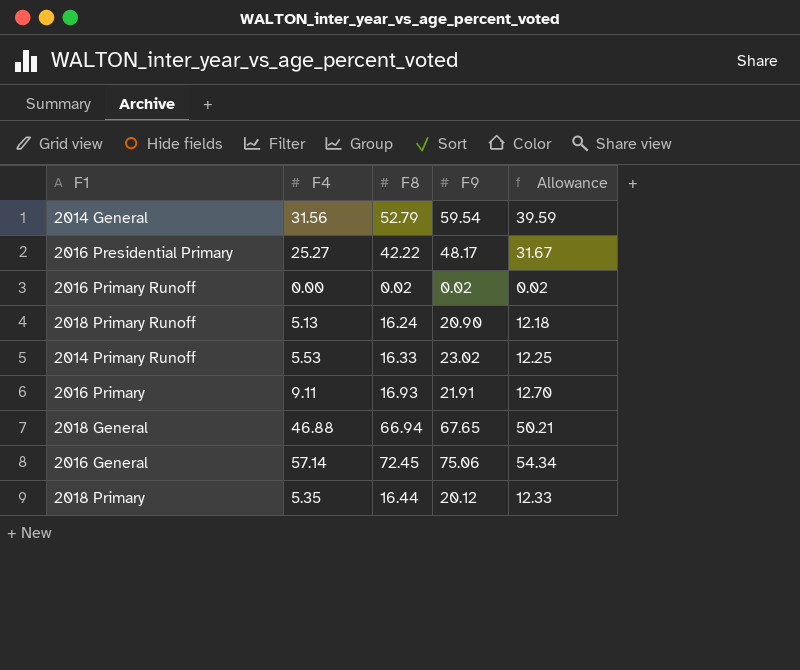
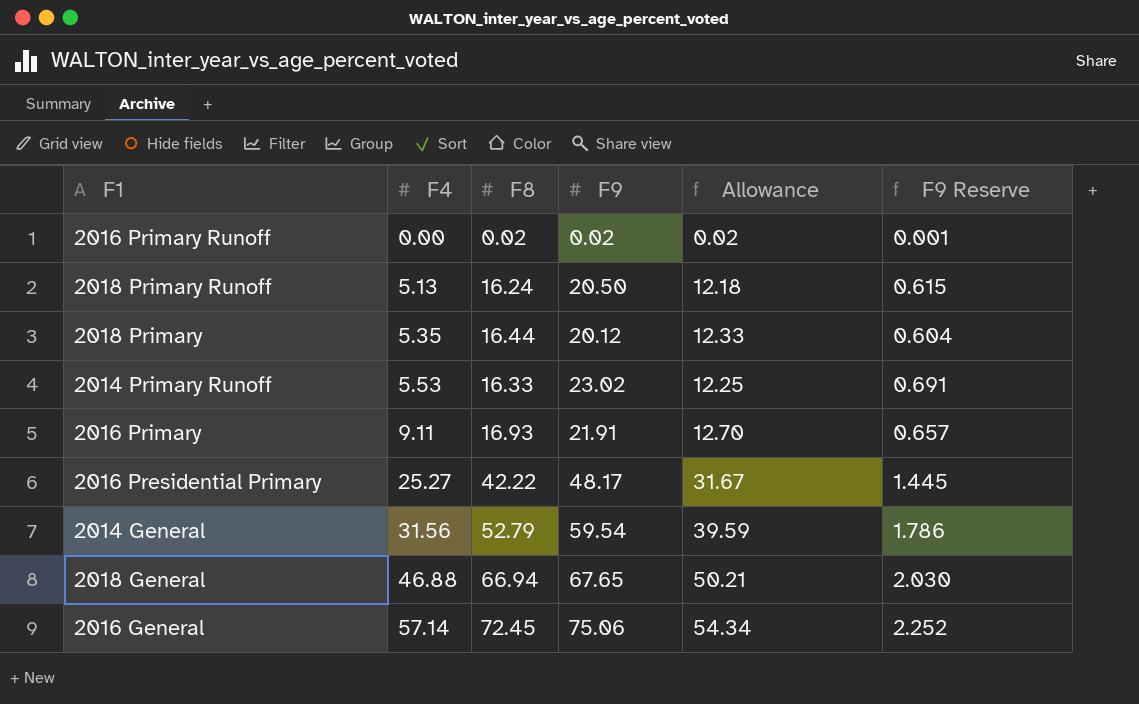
row order: none -> F4 ascending
column F9 Reserve | formula: none -> [F9] * 0.03
2018 Primary Runoff | F9: 20.90 -> 20.50

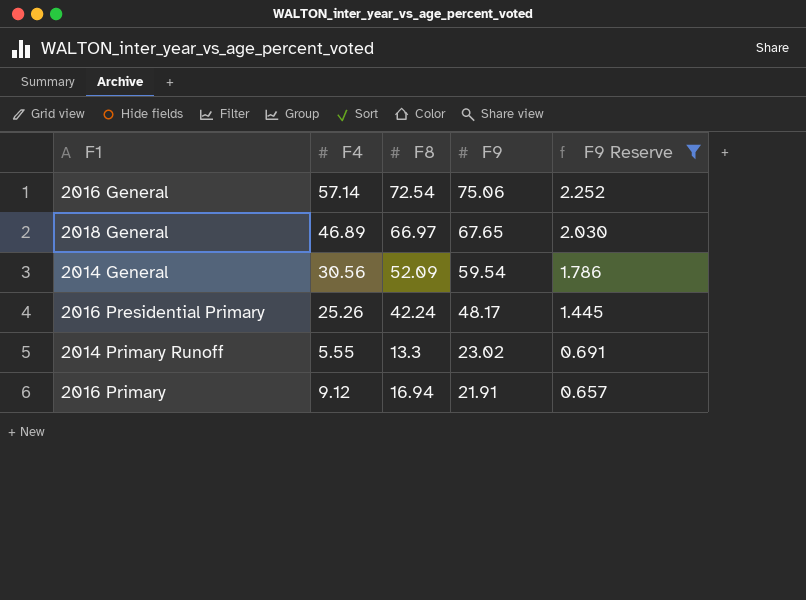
filter: none -> F9 Reserve >= 0.657
row order: F4 ascending -> F9 descending
column Allowance | formula: [F8] * 0.75 -> none
2016 General | F8: 72.45 -> 72.54
2018 General | F4: 46.88 -> 46.89
2018 General | F8: 66.94 -> 66.97
2014 General | F4: 31.56 -> 30.56
2014 General | F8: 52.79 -> 52.09
2016 Presidential Primary | F4: 25.27 -> 25.26
2016 Presidential Primary | F8: 42.22 -> 42.24
2014 Primary Runoff | F4: 5.53 -> 5.55
2014 Primary Runoff | F8: 16.33 -> 13.3
2016 Primary | F4: 9.11 -> 9.12
2016 Primary | F8: 16.93 -> 16.94

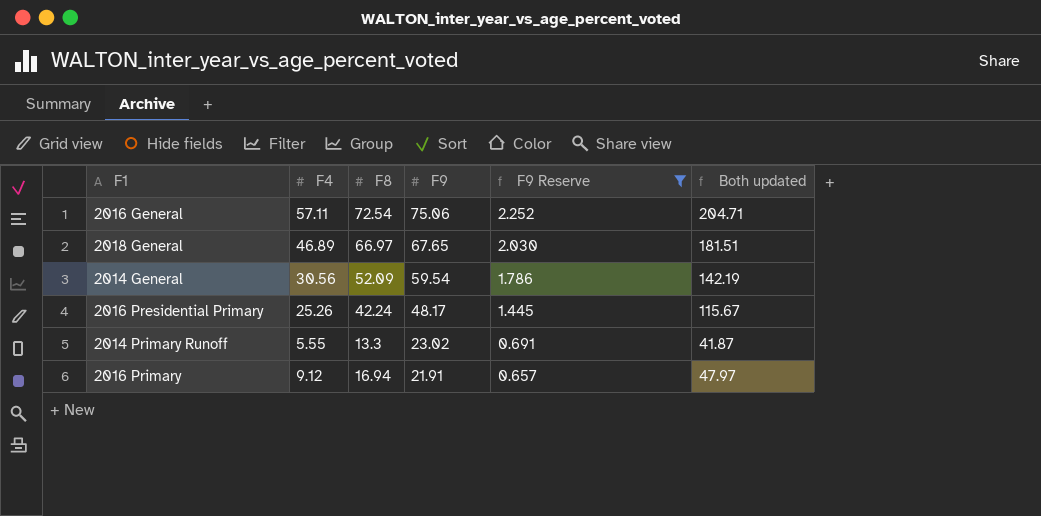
column Both updated | formula: none -> [F4] + [F8] + [F9]
2016 General | F4: 57.14 -> 57.11

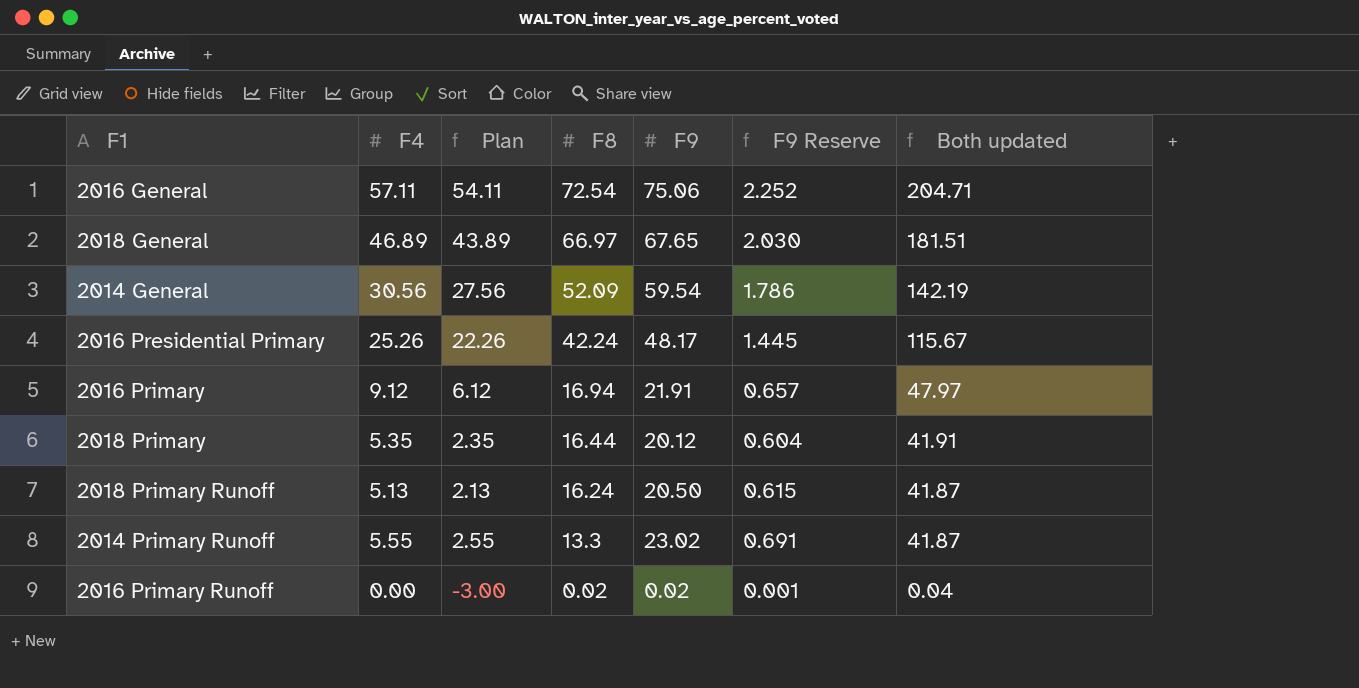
filter: F9 Reserve >= 0.657 -> none
row order: F9 descending -> F8 descending
column Plan | formula: none -> [F4] - 3

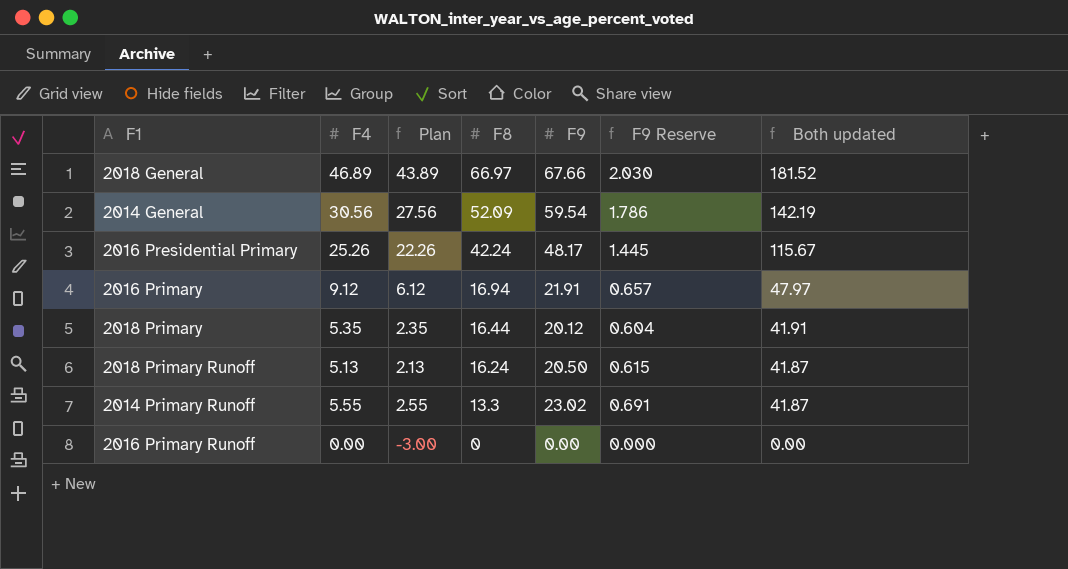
row 2016 General: 57.11 | 54.11 | 72.54 | 75.06 | 2.252 | 204.71 -> none
2018 General | F9: 67.65 -> 67.66
2018 General | Both updated: 181.51 -> 181.52
2016 Primary Runoff | F8: 0.02 -> 0
2016 Primary Runoff | F9: 0.02 -> 0.00
2016 Primary Runoff | F9 Reserve: 0.001 -> 0.000
2016 Primary Runoff | Both updated: 0.04 -> 0.00

